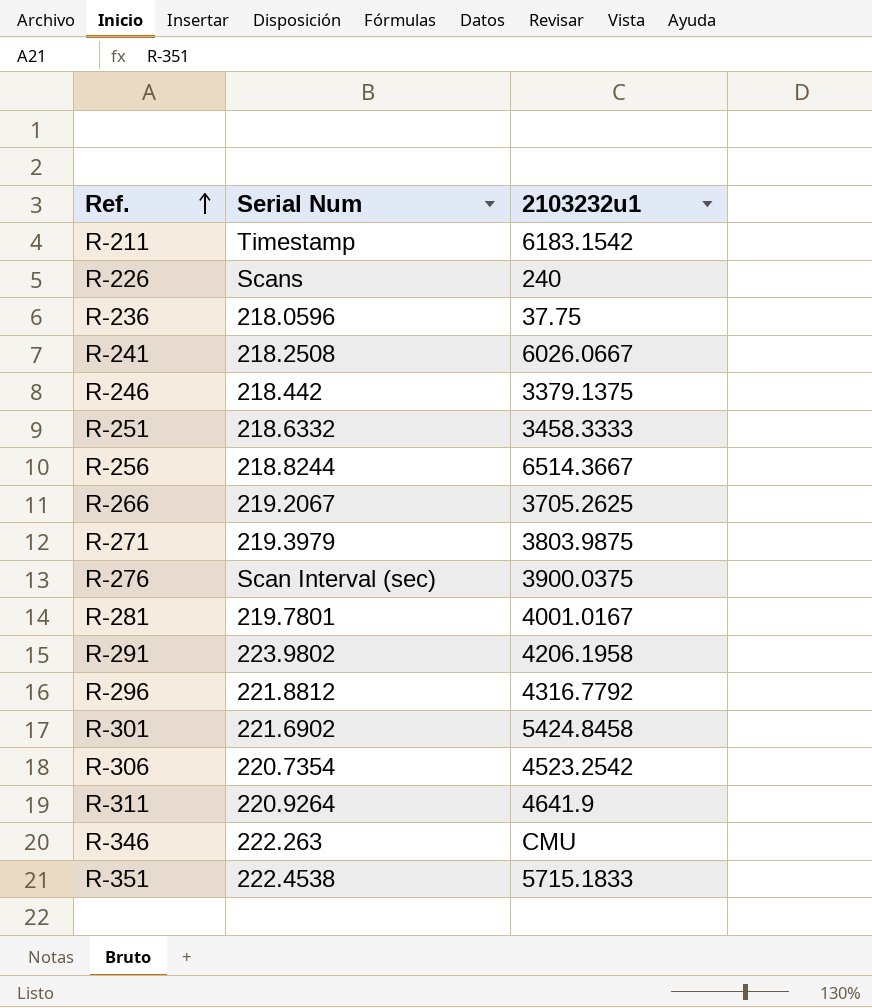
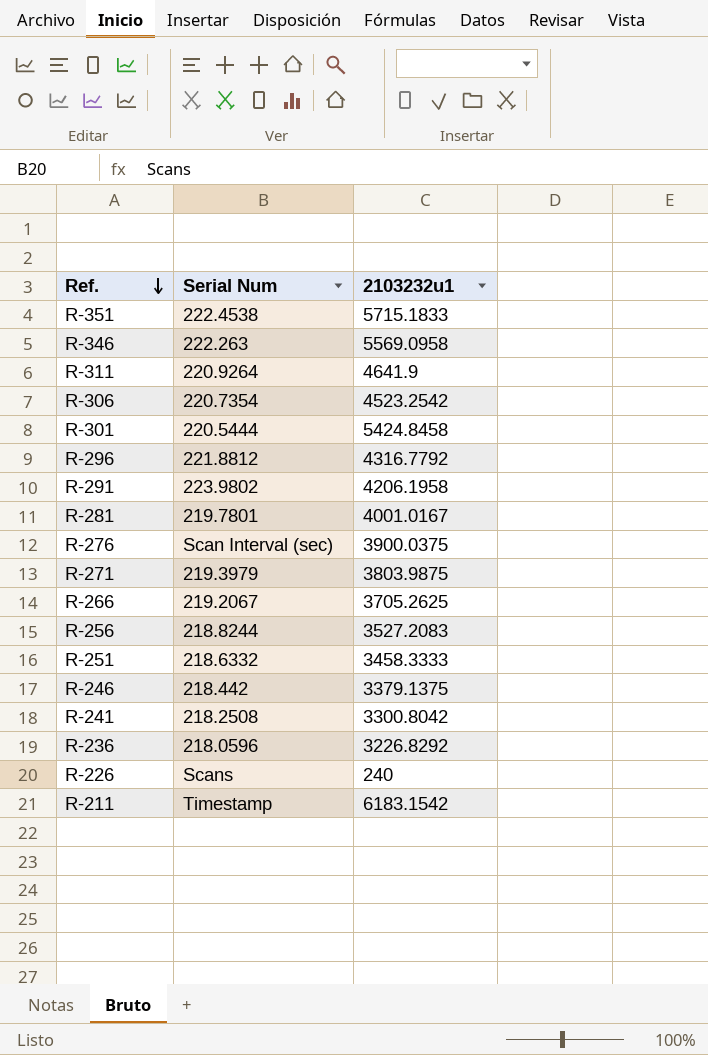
row order: Ref. ascending -> Ref. descending
R-346 | 2103232u1: CMU -> 5569.0958
R-301 | Serial Num: 221.6902 -> 220.5444
R-256 | 2103232u1: 6514.3667 -> 3527.2083
R-241 | 2103232u1: 6026.0667 -> 3300.8042
R-236 | 2103232u1: 37.75 -> 3226.8292

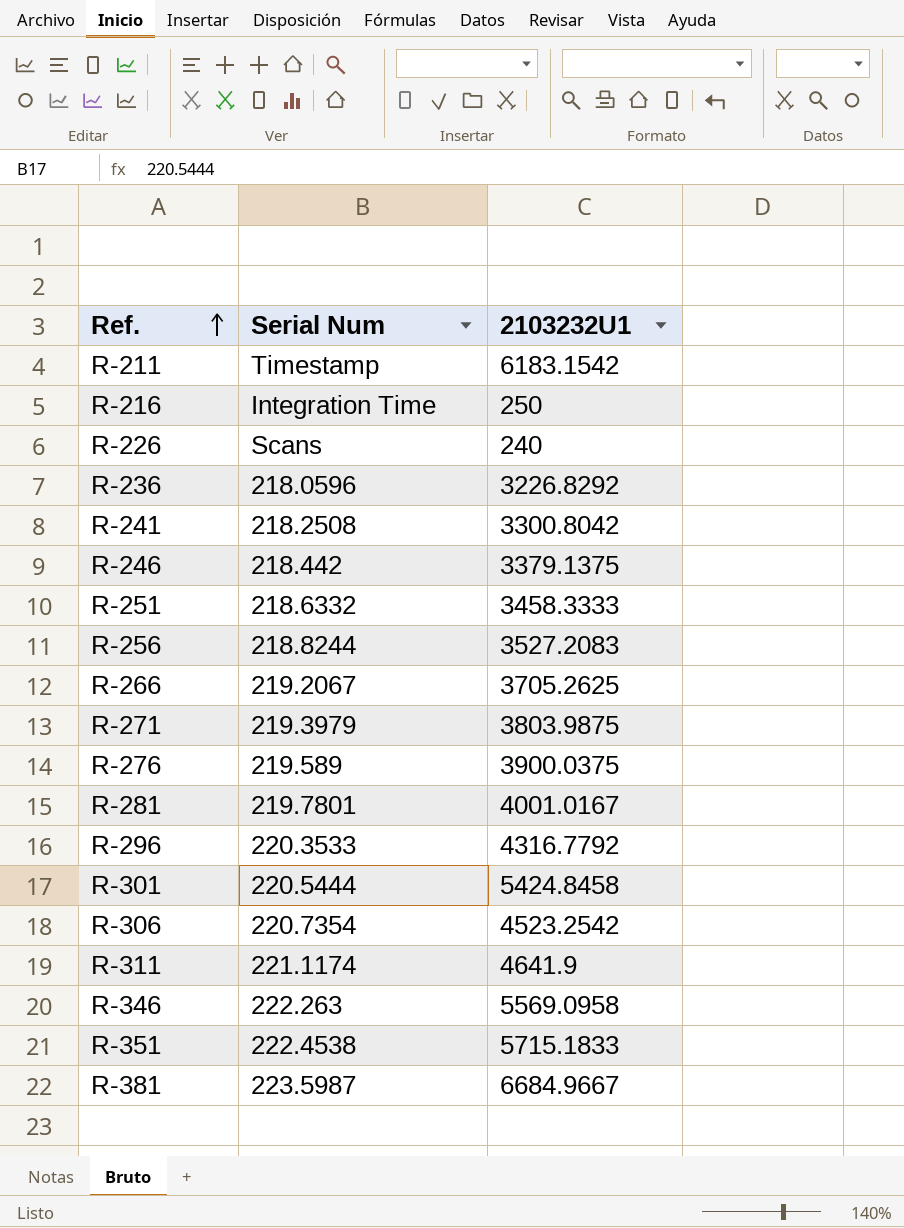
row order: Ref. descending -> Ref. ascending
column name: 2103232u1 -> 2103232U1
row R-291: 223.9802 | 4206.1958 -> none
row R-216: none -> Integration Time | 250
R-276 | Serial Num: Scan Interval (sec) -> 219.589
R-296 | Serial Num: 221.8812 -> 220.3533
R-311 | Serial Num: 220.9264 -> 221.1174
row R-381: none -> 223.5987 | 6684.9667

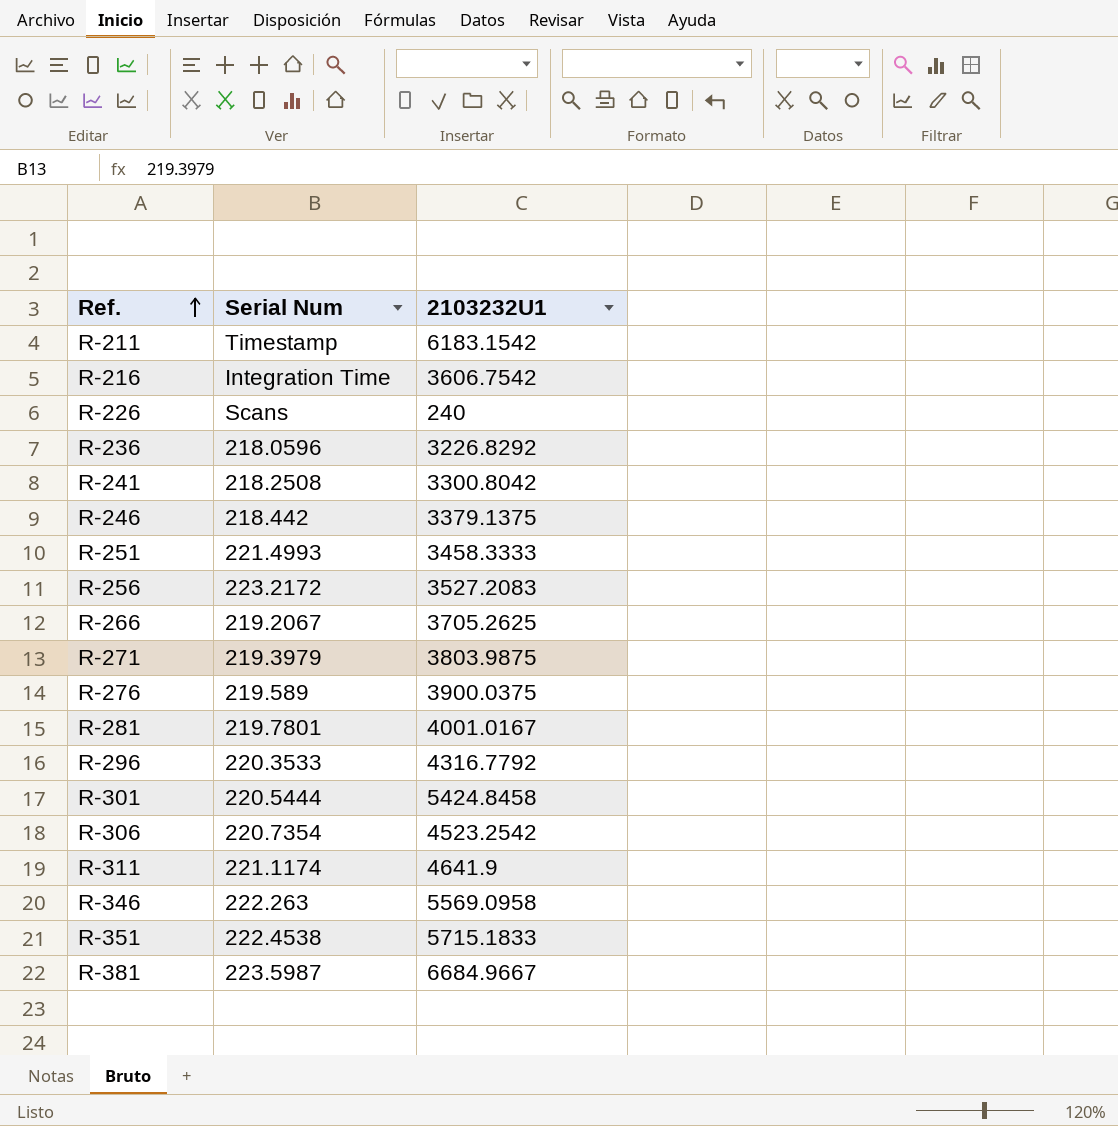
R-216 | 2103232U1: 250 -> 3606.7542
R-251 | Serial Num: 218.6332 -> 221.4993
R-256 | Serial Num: 218.8244 -> 223.2172

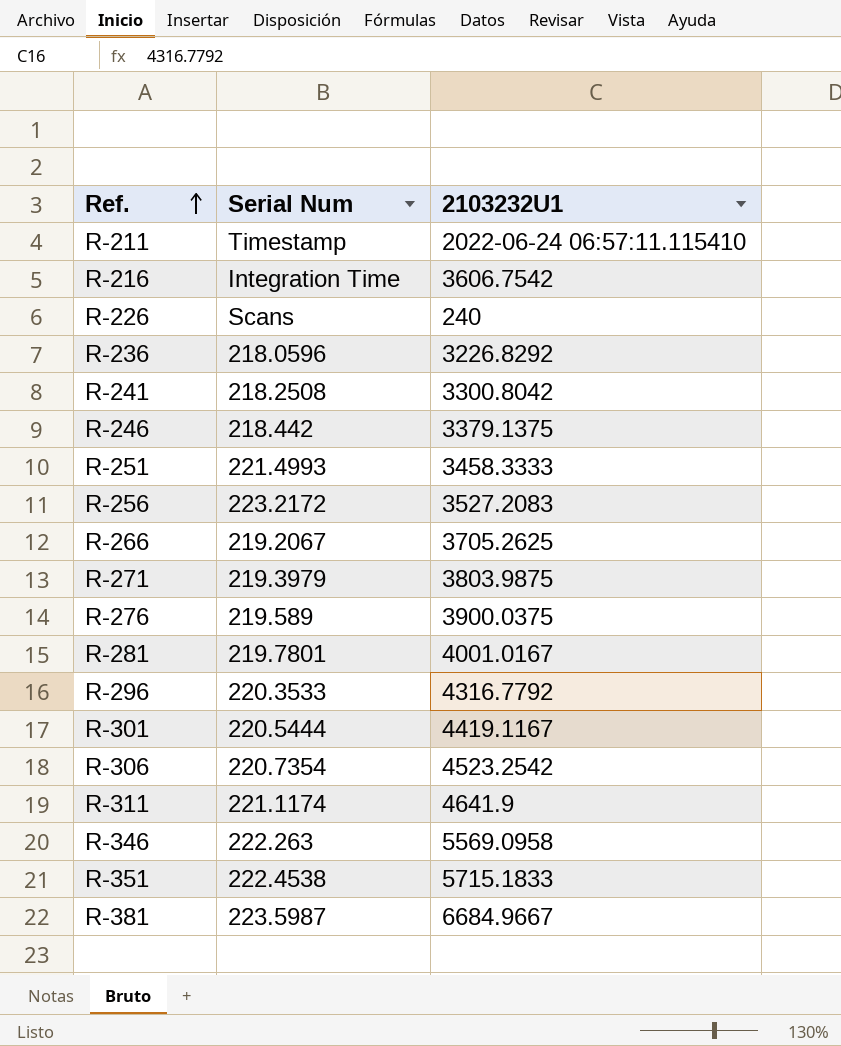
R-211 | 2103232U1: 6183.1542 -> 2022-06-24 06:57:11.115410
R-301 | 2103232U1: 5424.8458 -> 4419.1167

